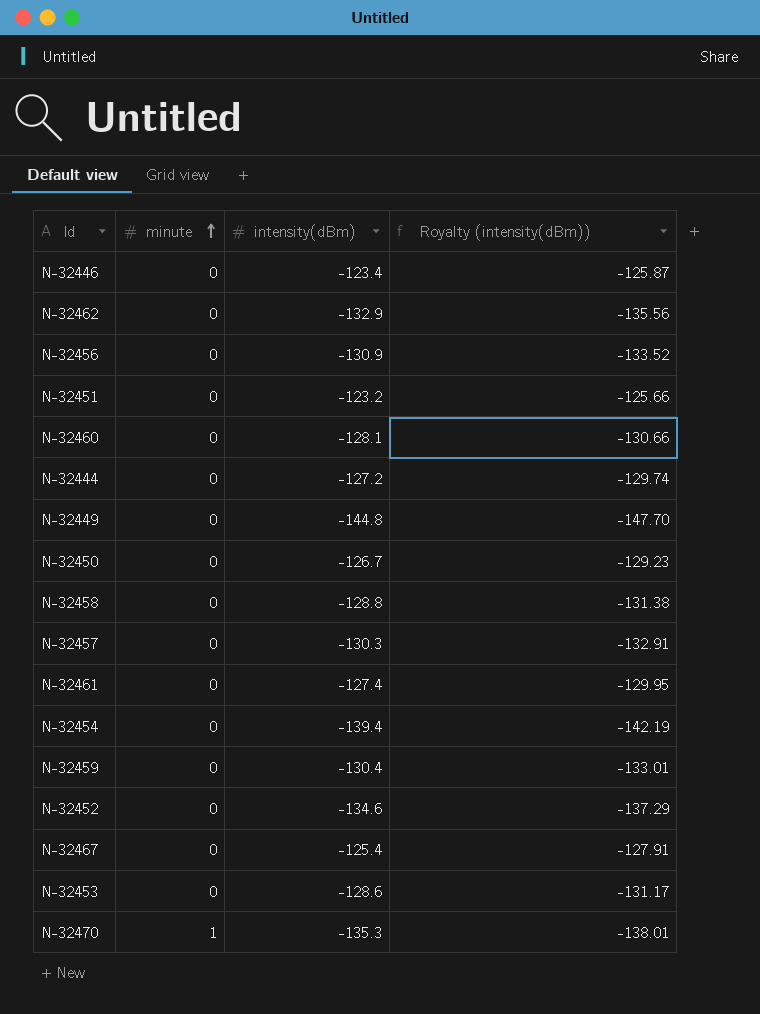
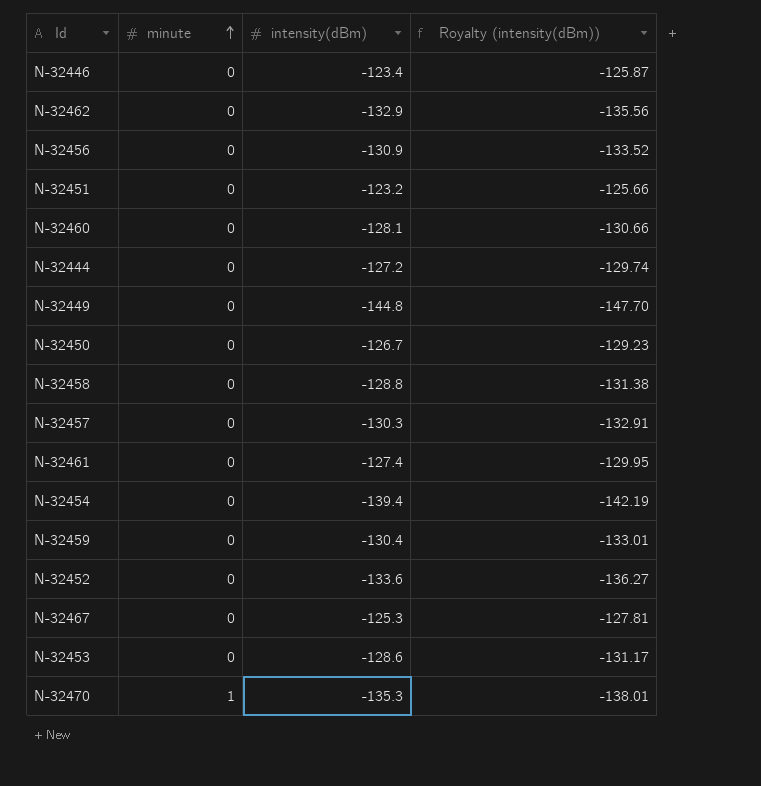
N-32452 | intensity(dBm): -134.6 -> -133.6
N-32452 | Royalty (intensity(dBm)): -137.29 -> -136.27
N-32467 | intensity(dBm): -125.4 -> -125.3
N-32467 | Royalty (intensity(dBm)): -127.91 -> -127.81

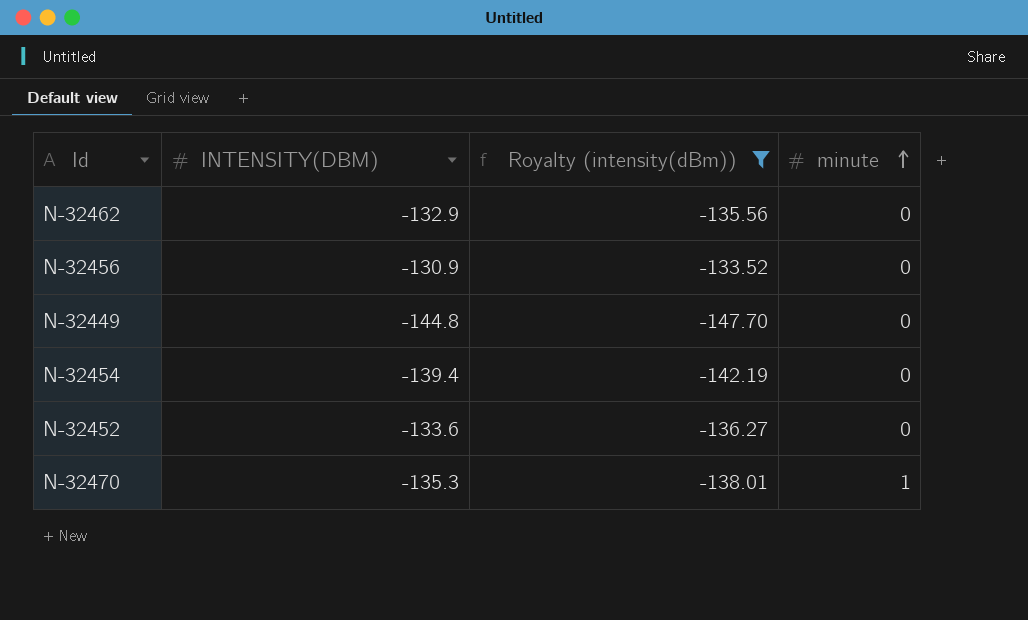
filter: none -> Royalty (intensity(dBm)) <= -133.52
column name: intensity(dBm) -> INTENSITY(DBM)
column minute | position: 2 -> 4

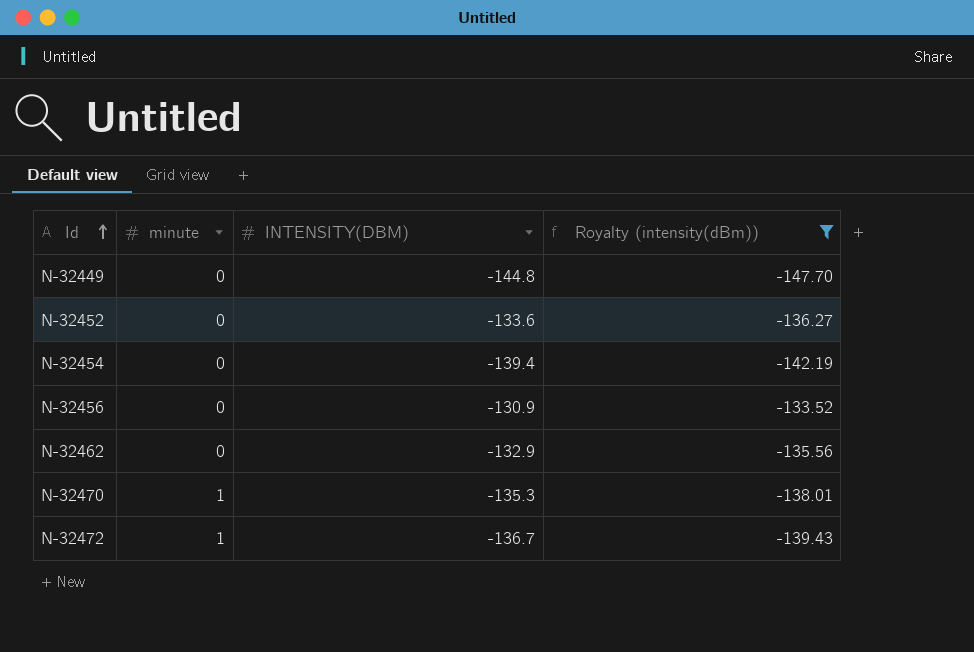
row order: minute ascending -> Id ascending
column minute | position: 4 -> 2
row N-32472: none -> 1 | -136.7 | -139.43

